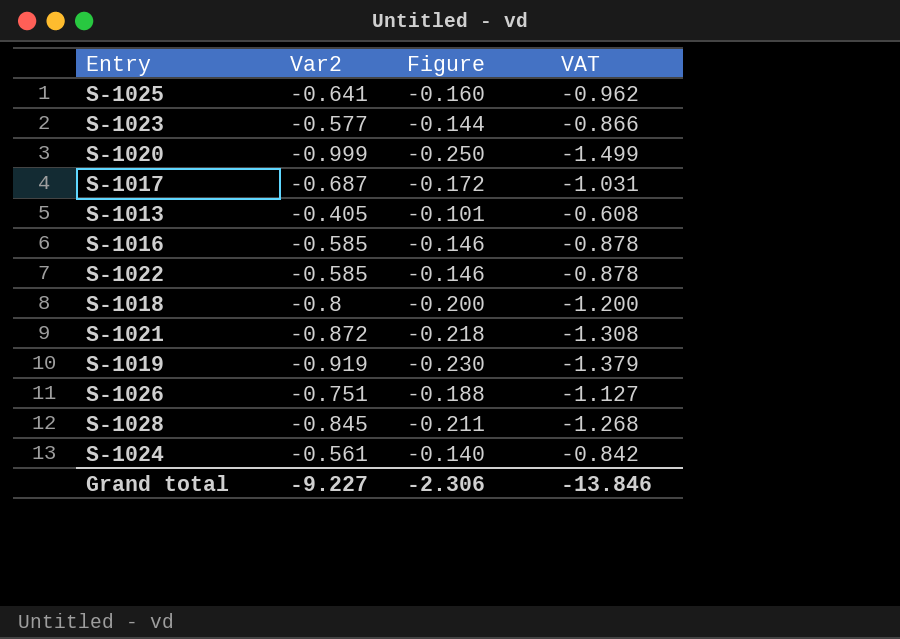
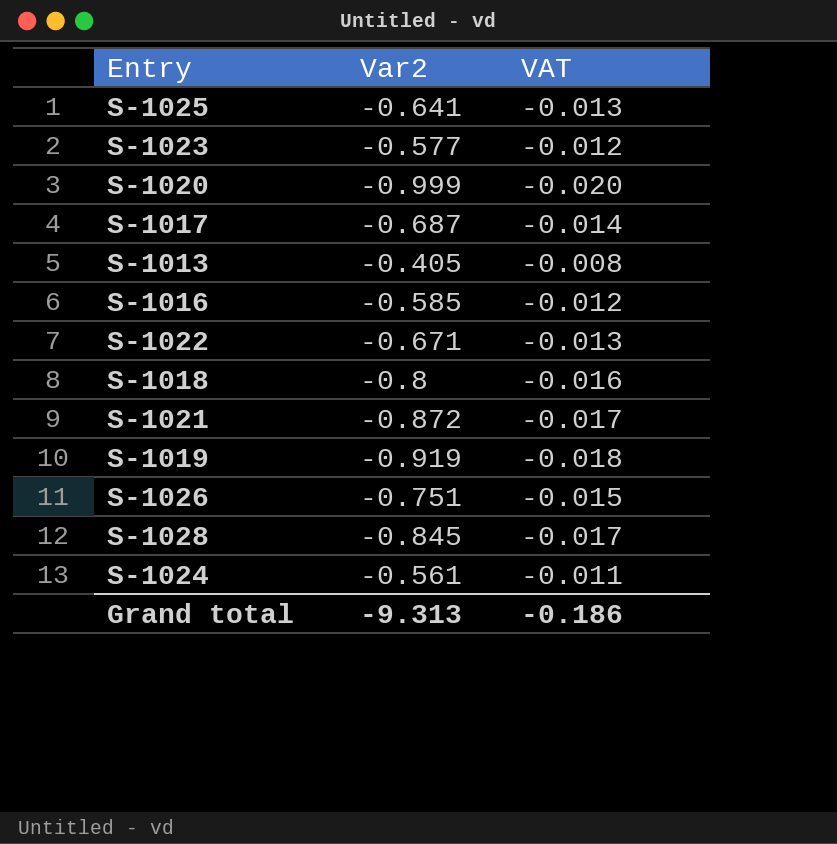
column Figure | formula: [Var2] * 0.25 -> none
column VAT | formula: [Var2] * 1.5 -> [Var2] * 0.02
S-1022 | Var2: -0.585 -> -0.671
Grand total | Var2: -9.227 -> -9.313
Grand total | VAT: -13.846 -> -0.186

